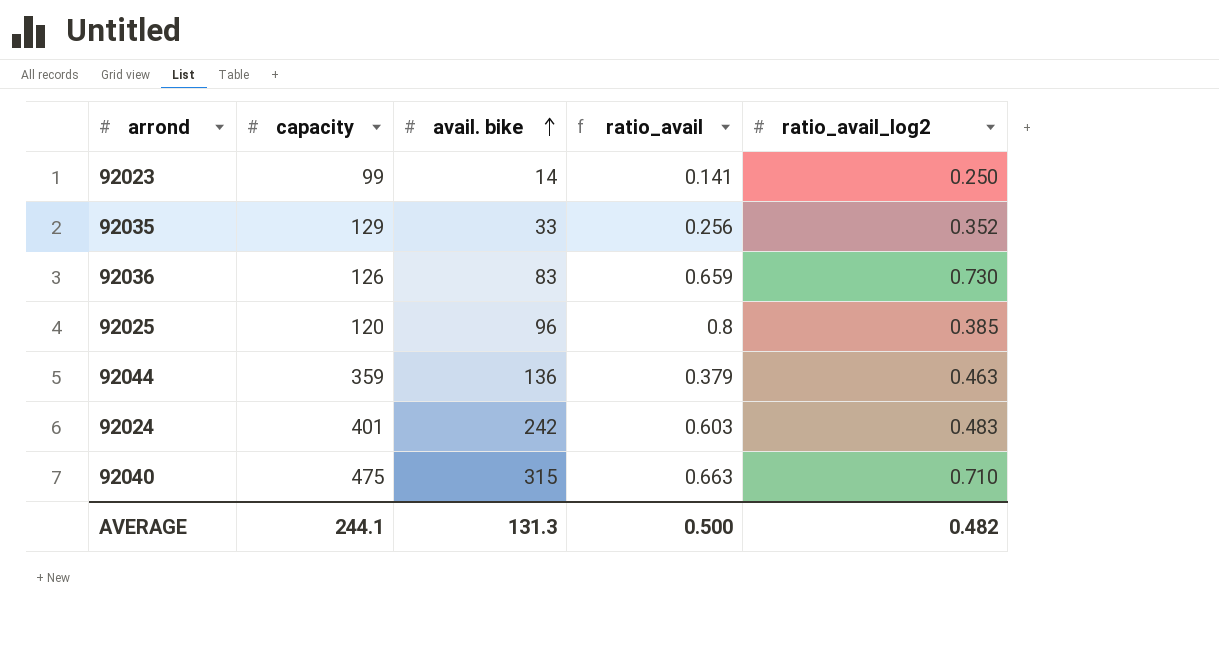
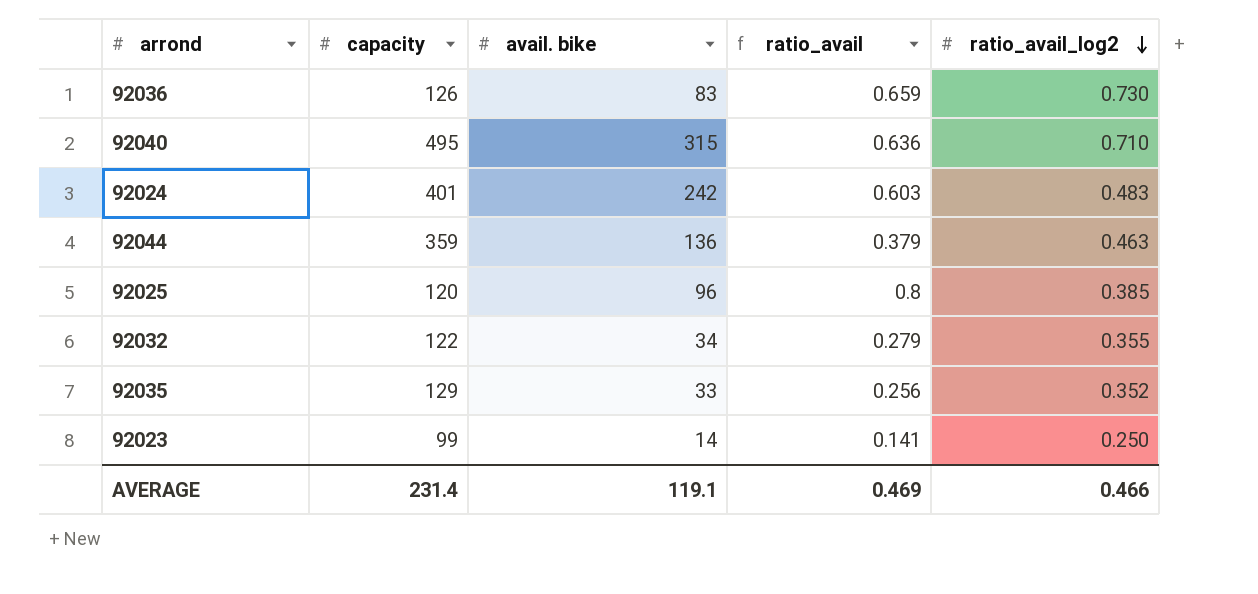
row order: avail. bike ascending -> ratio_avail_log2 descending
92040 | capacity: 475 -> 495
92040 | ratio_avail: 0.663 -> 0.636
row 92032: none -> 122 | 34 | 0.279 | 0.355
AVERAGE | capacity: 244.1 -> 231.4
AVERAGE | avail. bike: 131.3 -> 119.1
AVERAGE | ratio_avail: 0.500 -> 0.469
AVERAGE | ratio_avail_log2: 0.482 -> 0.466

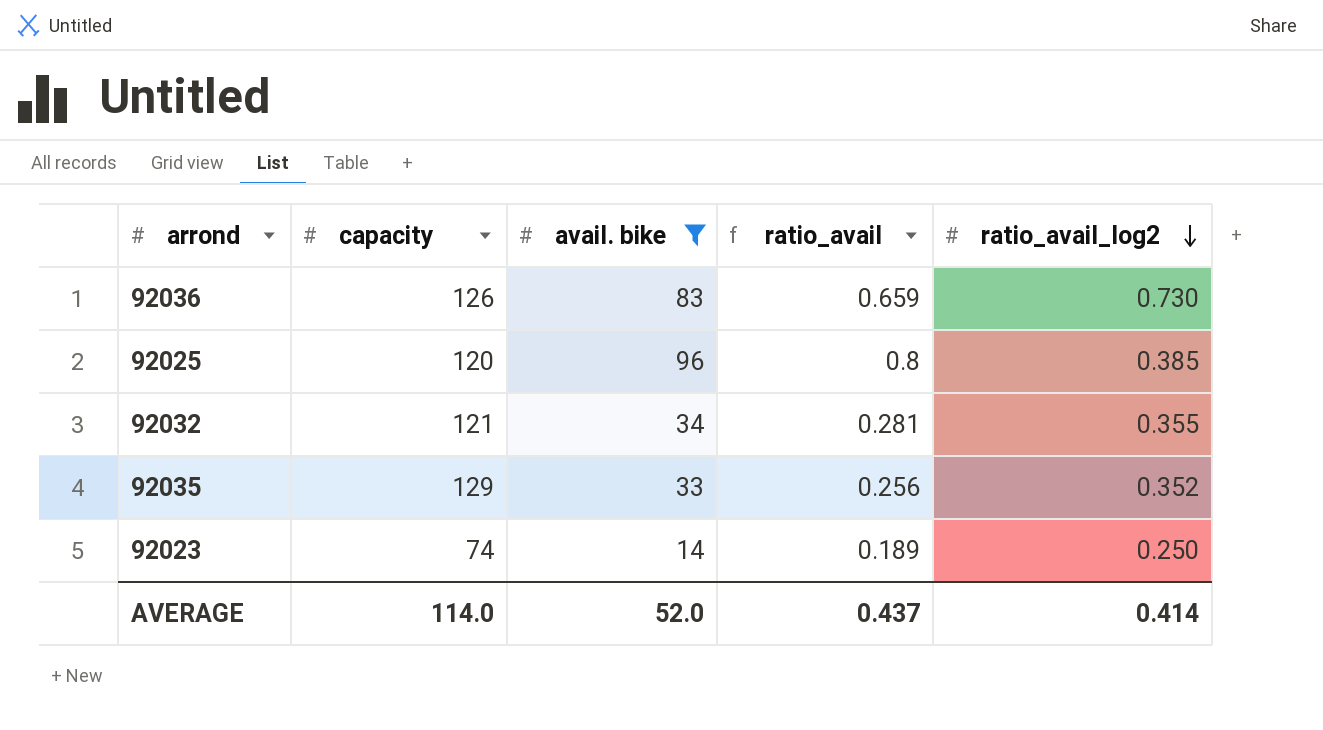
filter: none -> avail. bike <= 96
92032 | capacity: 122 -> 121
92032 | ratio_avail: 0.279 -> 0.281
92023 | capacity: 99 -> 74
92023 | ratio_avail: 0.141 -> 0.189
AVERAGE | capacity: 231.4 -> 114.0
AVERAGE | avail. bike: 119.1 -> 52.0
AVERAGE | ratio_avail: 0.469 -> 0.437
AVERAGE | ratio_avail_log2: 0.466 -> 0.414

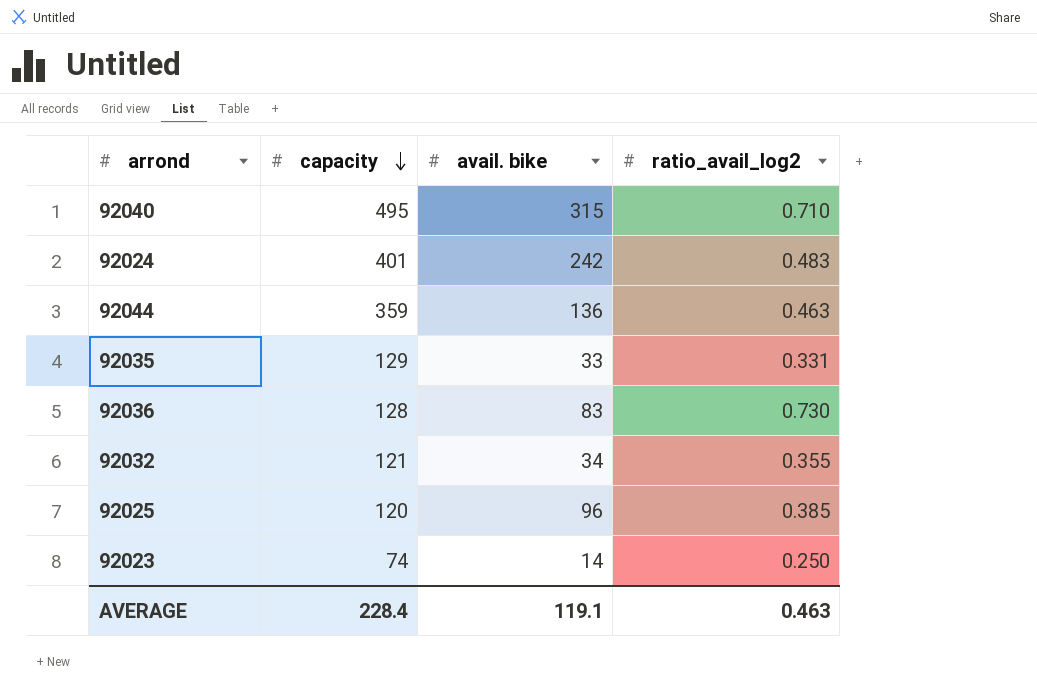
filter: avail. bike <= 96 -> none
row order: ratio_avail_log2 descending -> capacity descending
column ratio_avail | formula: [avail. bike] / [capacity] -> none
92035 | ratio_avail_log2: 0.352 -> 0.331
92036 | capacity: 126 -> 128
AVERAGE | capacity: 114.0 -> 228.4
AVERAGE | avail. bike: 52.0 -> 119.1
AVERAGE | ratio_avail_log2: 0.414 -> 0.463

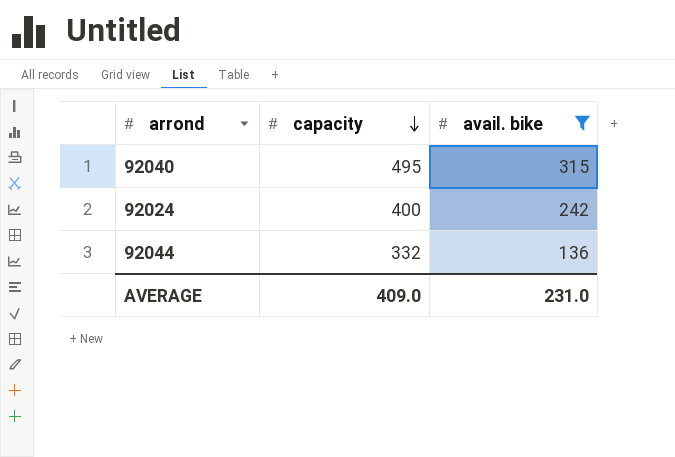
filter: none -> avail. bike >= 136
column ratio_avail_log2 | position: 4 -> none
92024 | capacity: 401 -> 400
92044 | capacity: 359 -> 332
AVERAGE | capacity: 228.4 -> 409.0
AVERAGE | avail. bike: 119.1 -> 231.0

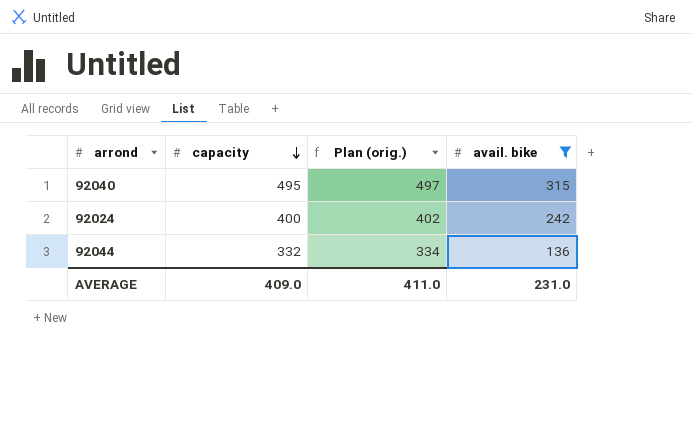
column Plan (orig.) | formula: none -> [capacity] + 2

